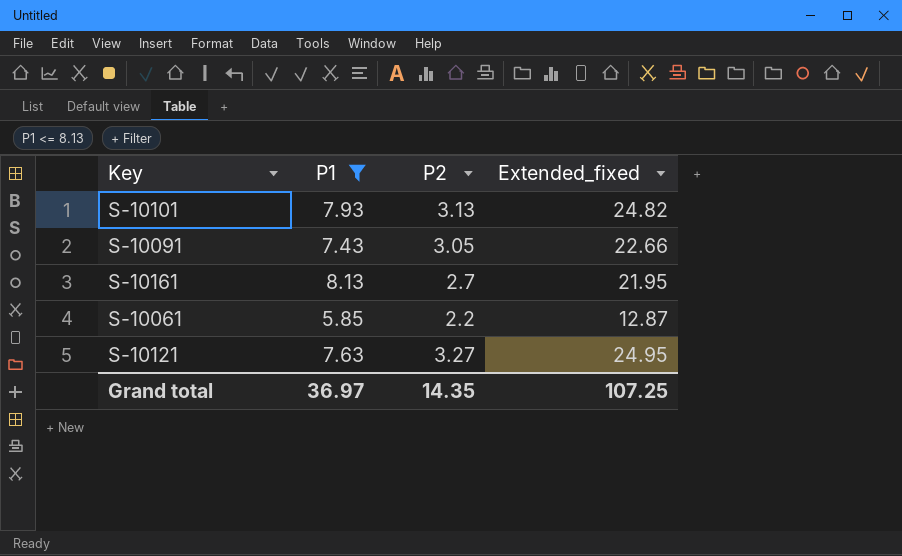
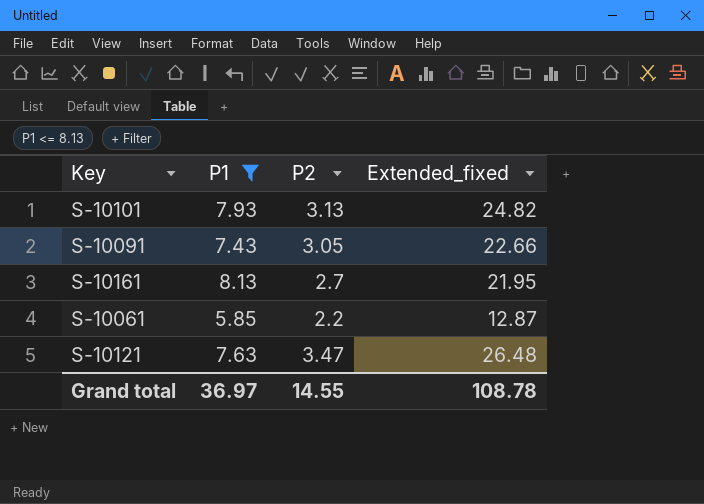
S-10121 | P2: 3.27 -> 3.47
S-10121 | Extended_fixed: 24.95 -> 26.48
Grand total | P2: 14.35 -> 14.55
Grand total | Extended_fixed: 107.25 -> 108.78

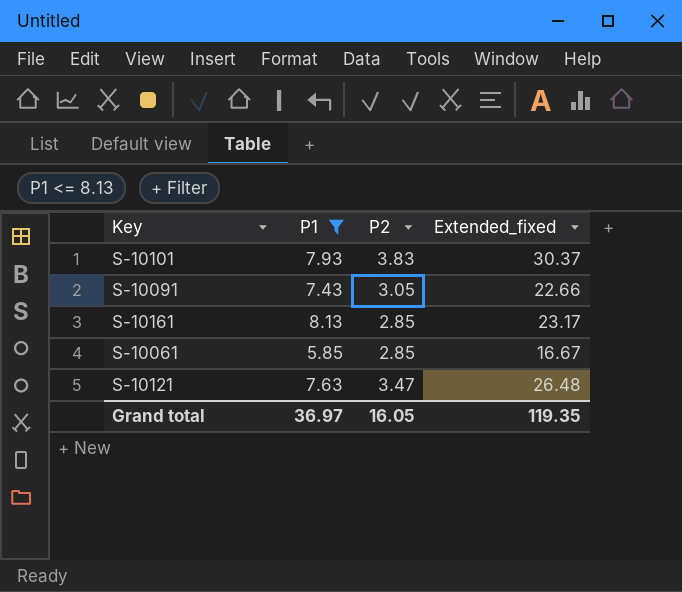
S-10101 | P2: 3.13 -> 3.83
S-10101 | Extended_fixed: 24.82 -> 30.37
S-10161 | P2: 2.7 -> 2.85
S-10161 | Extended_fixed: 21.95 -> 23.17
S-10061 | P2: 2.2 -> 2.85
S-10061 | Extended_fixed: 12.87 -> 16.67
Grand total | P2: 14.55 -> 16.05
Grand total | Extended_fixed: 108.78 -> 119.35

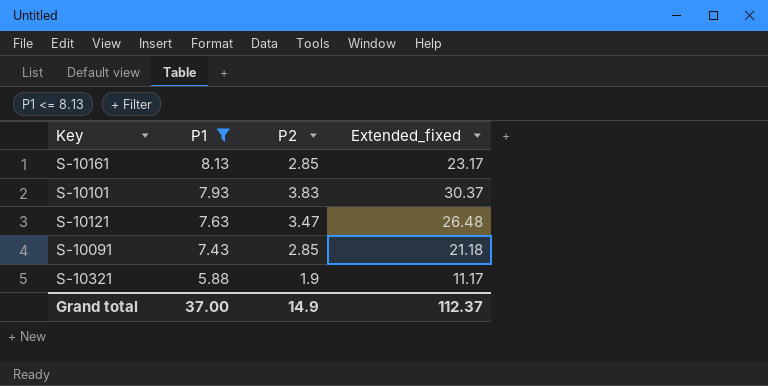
row order: none -> P1 descending
row S-10061: 5.85 | 2.85 | 16.67 -> none
S-10091 | P2: 3.05 -> 2.85
S-10091 | Extended_fixed: 22.66 -> 21.18
row S-10321: none -> 5.88 | 1.9 | 11.17
Grand total | P1: 36.97 -> 37.00
Grand total | P2: 16.05 -> 14.9
Grand total | Extended_fixed: 119.35 -> 112.37

